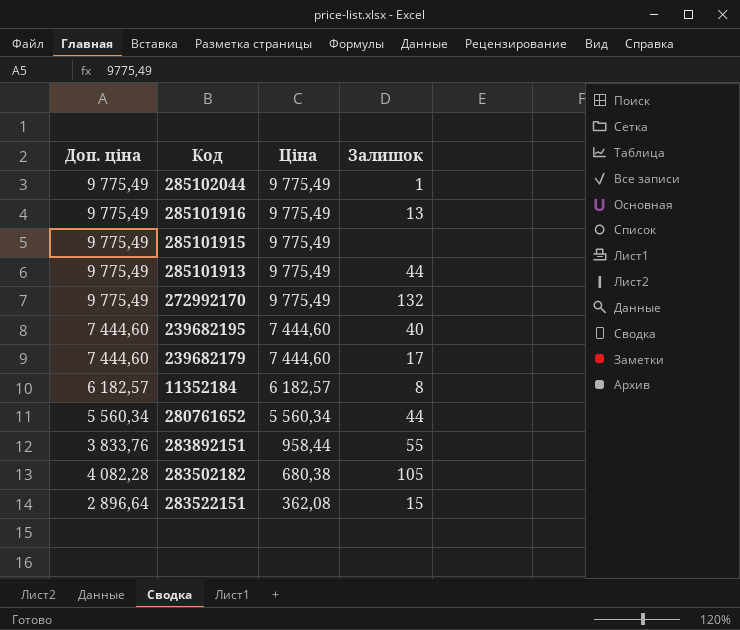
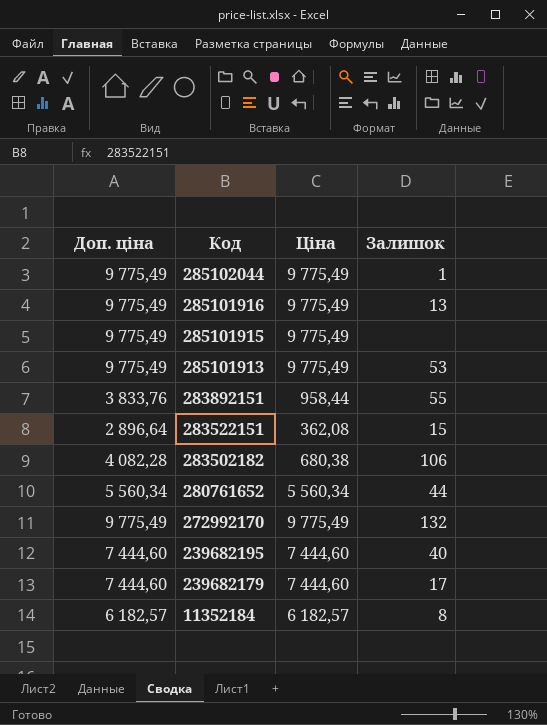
row order: Ціна descending -> Код descending
285101913 | Залишок: 44 -> 53
283502182 | Залишок: 105 -> 106

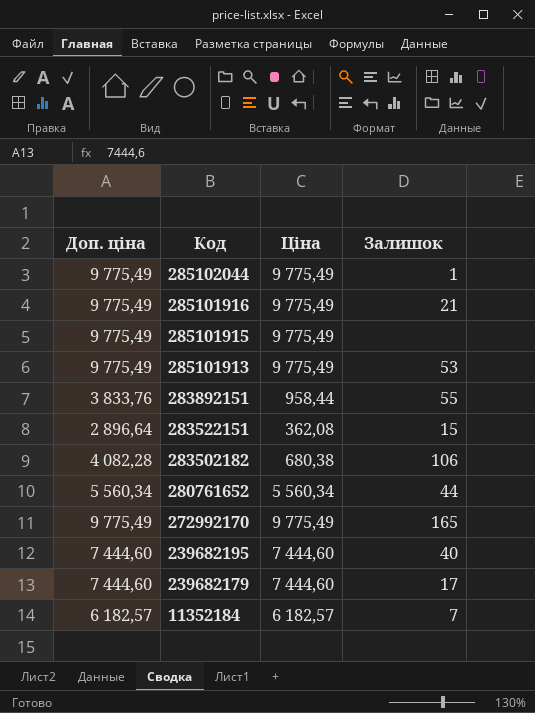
285101916 | Залишок: 13 -> 21
272992170 | Залишок: 132 -> 165
11352184 | Залишок: 8 -> 7

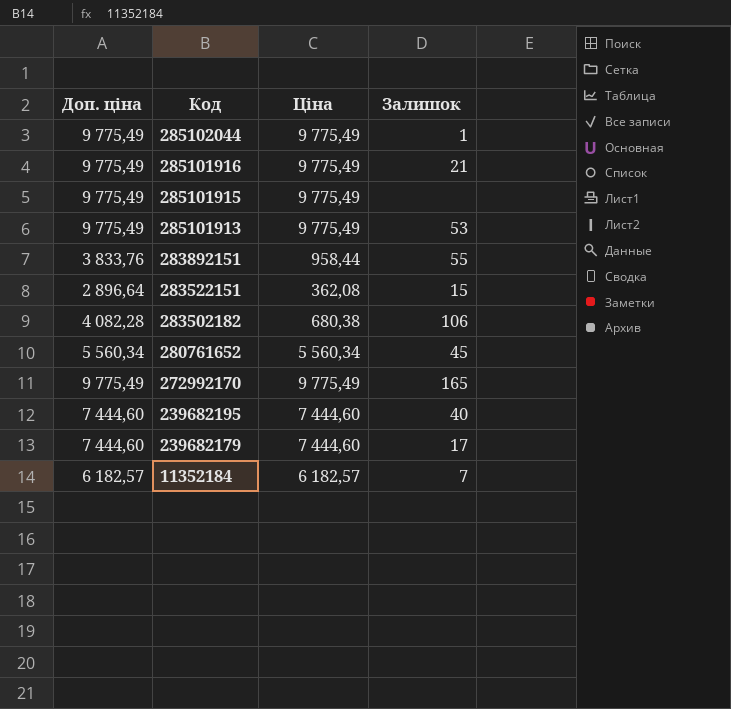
280761652 | Залишок: 44 -> 45

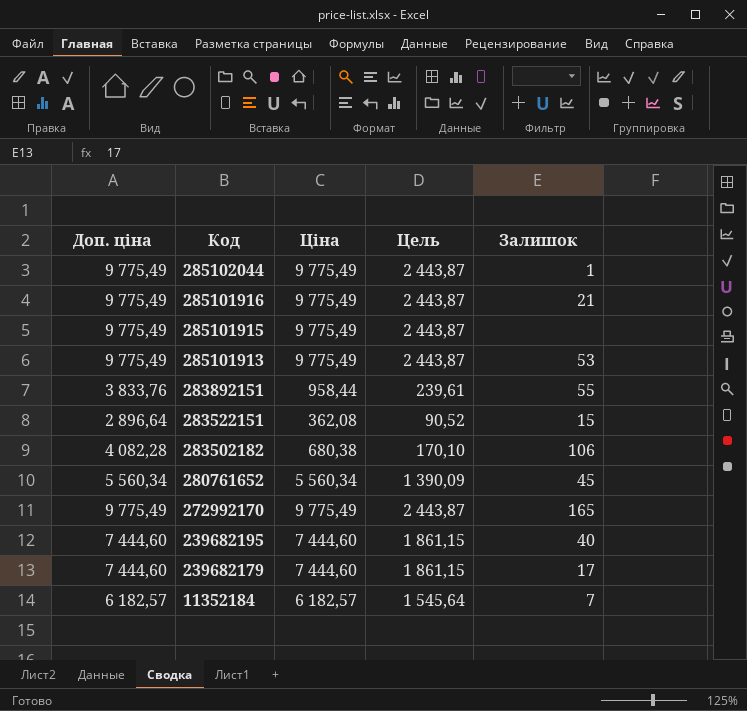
column Цель | formula: none -> [Ціна] * 0,25

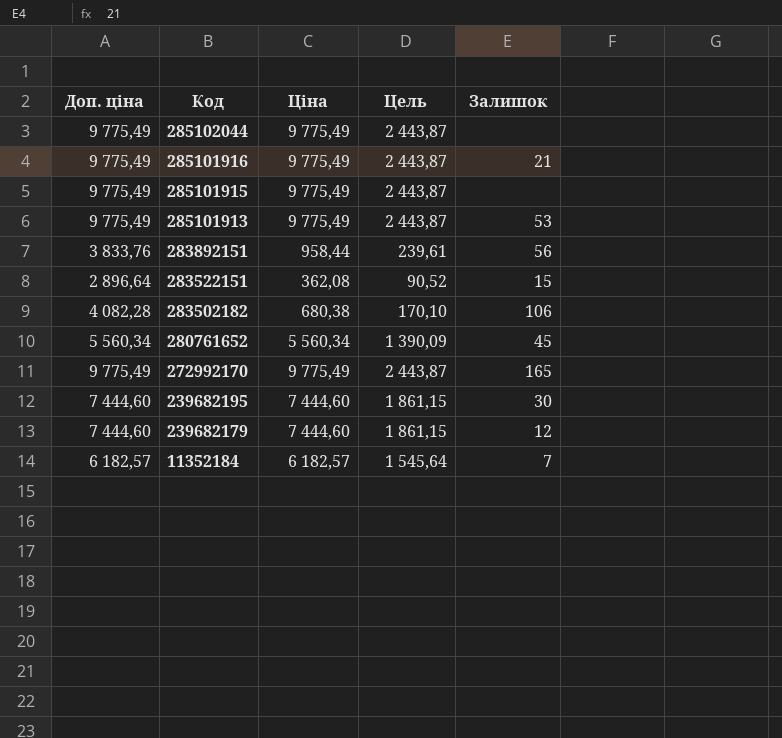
285102044 | Залишок: 1 -> none
283892151 | Залишок: 55 -> 56
239682195 | Залишок: 40 -> 30
239682179 | Залишок: 17 -> 12

